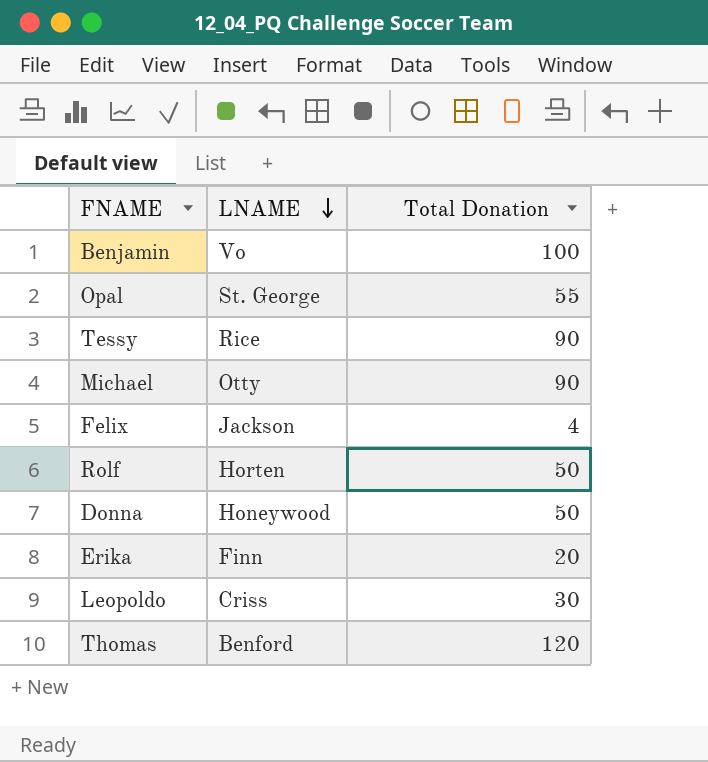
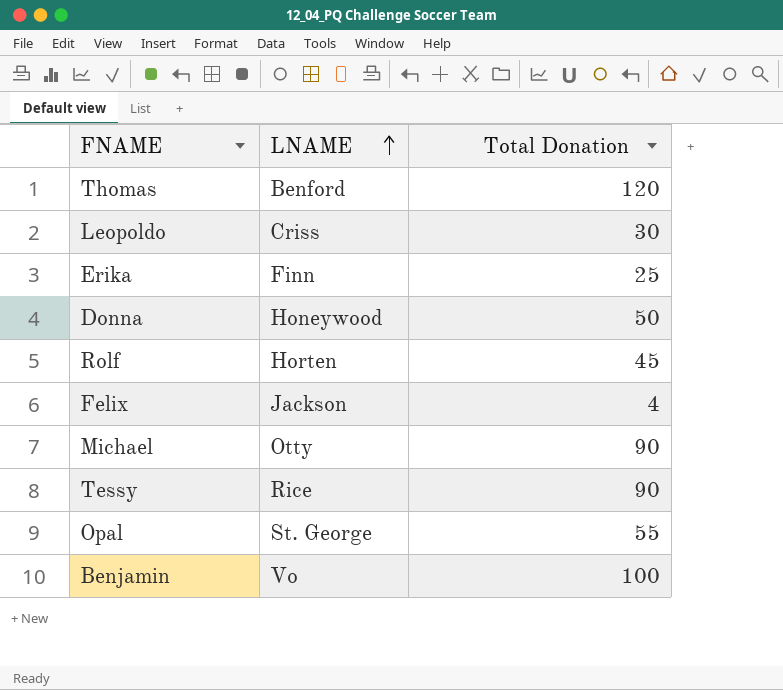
row order: LNAME descending -> LNAME ascending
Erika | Total Donation: 20 -> 25
Rolf | Total Donation: 50 -> 45

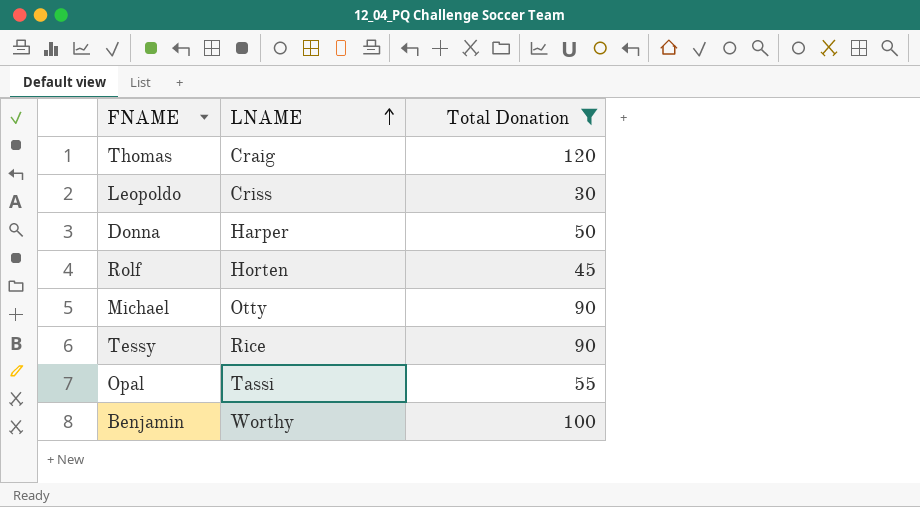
filter: none -> Total Donation >= 30
Thomas | LNAME: Benford -> Craig
Donna | LNAME: Honeywood -> Harper
Opal | LNAME: St. George -> Tassi
Benjamin | LNAME: Vo -> Worthy

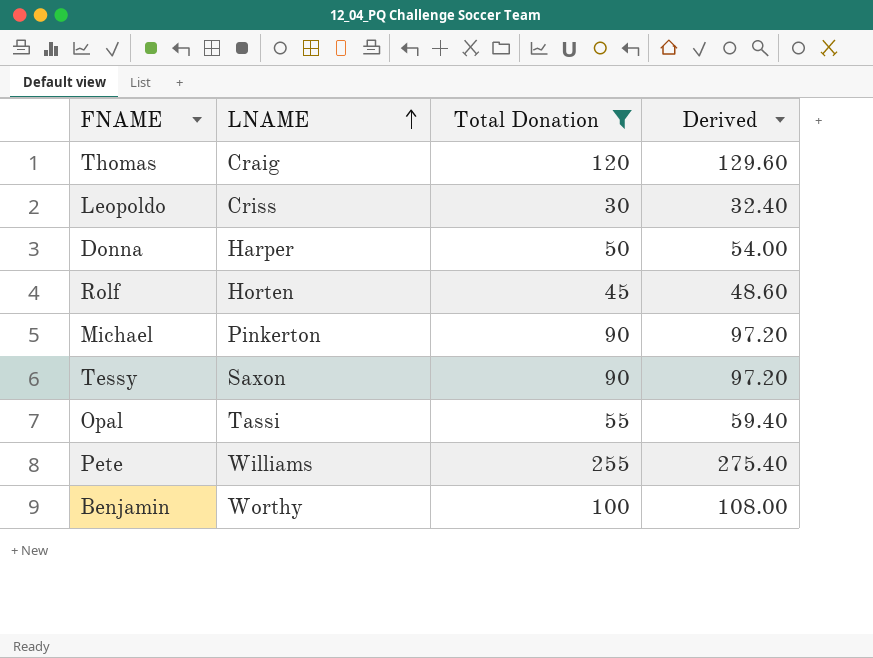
column Derived | formula: none -> [Total Donation] * 1.08
Michael | LNAME: Otty -> Pinkerton
Tessy | LNAME: Rice -> Saxon
row Pete: none -> Williams | 255 | 275.40

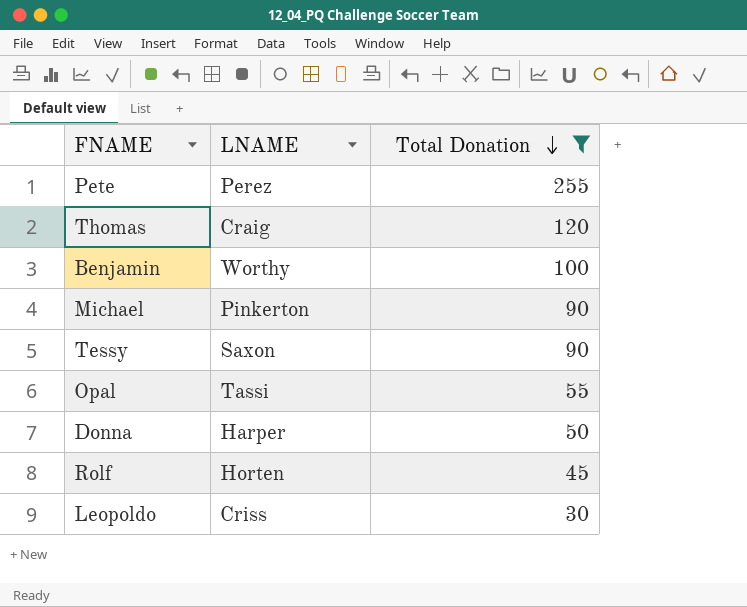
row order: LNAME ascending -> Total Donation descending
column Derived | formula: [Total Donation] * 1.08 -> none
Pete | LNAME: Williams -> Perez

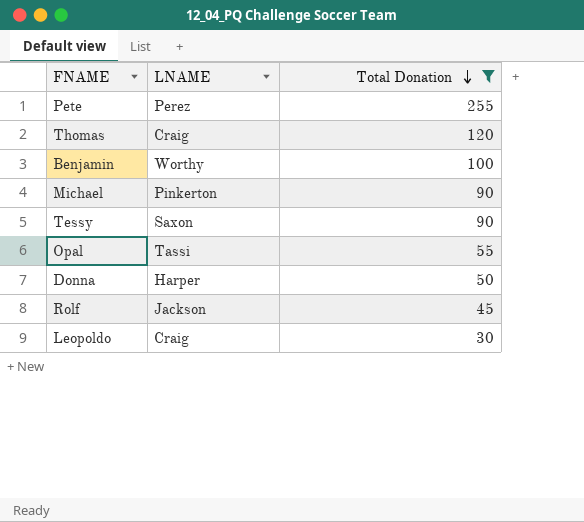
Rolf | LNAME: Horten -> Jackson
Leopoldo | LNAME: Criss -> Craig

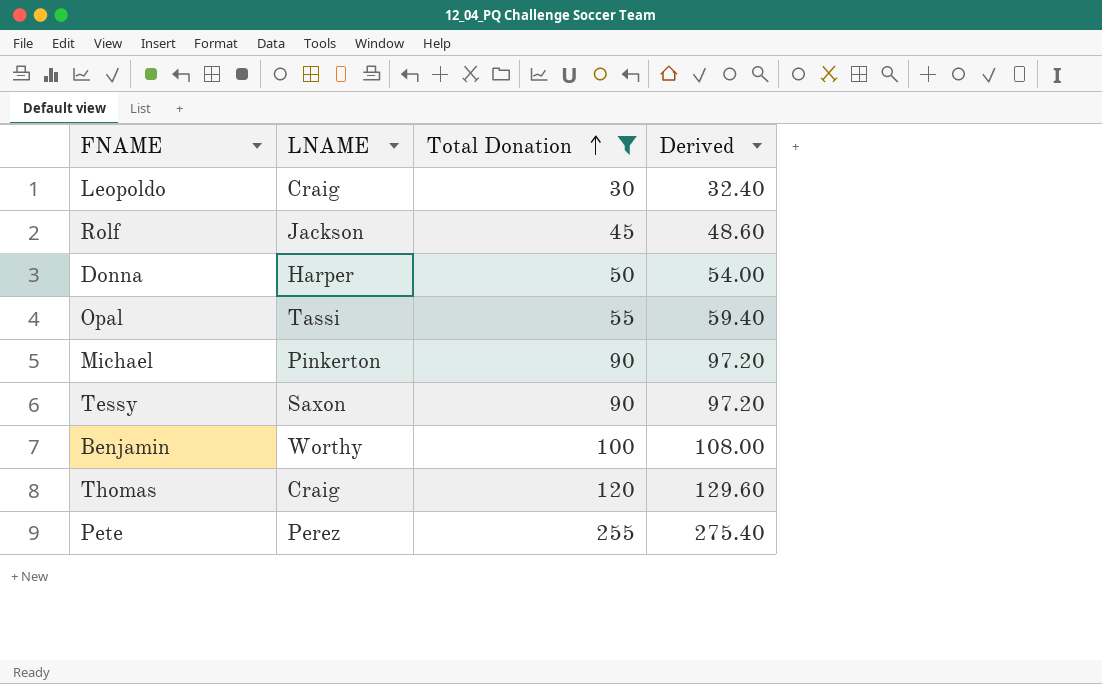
row order: Total Donation descending -> Total Donation ascending
column Derived | formula: none -> [Total Donation] * 1.08

